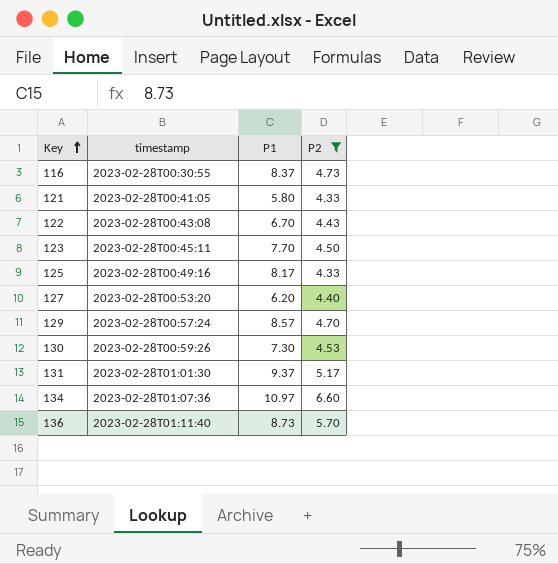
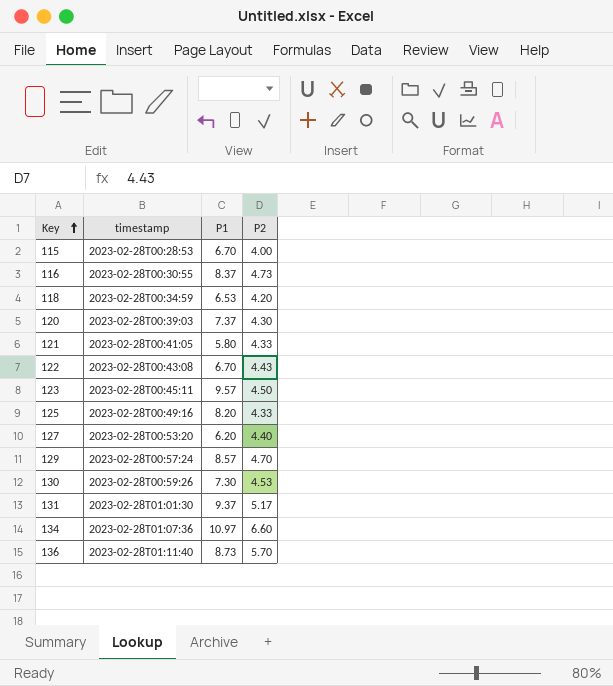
filter: P2 >= 4.33 -> none
123 | P1: 7.70 -> 9.57
125 | P1: 8.17 -> 8.20

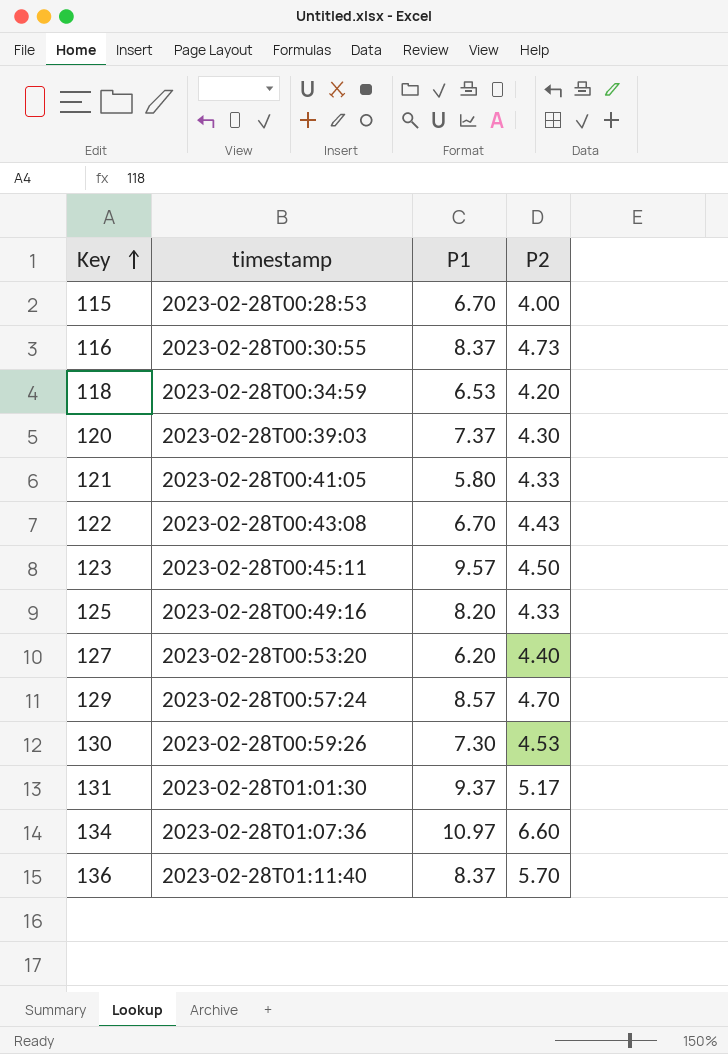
136 | P1: 8.73 -> 8.37

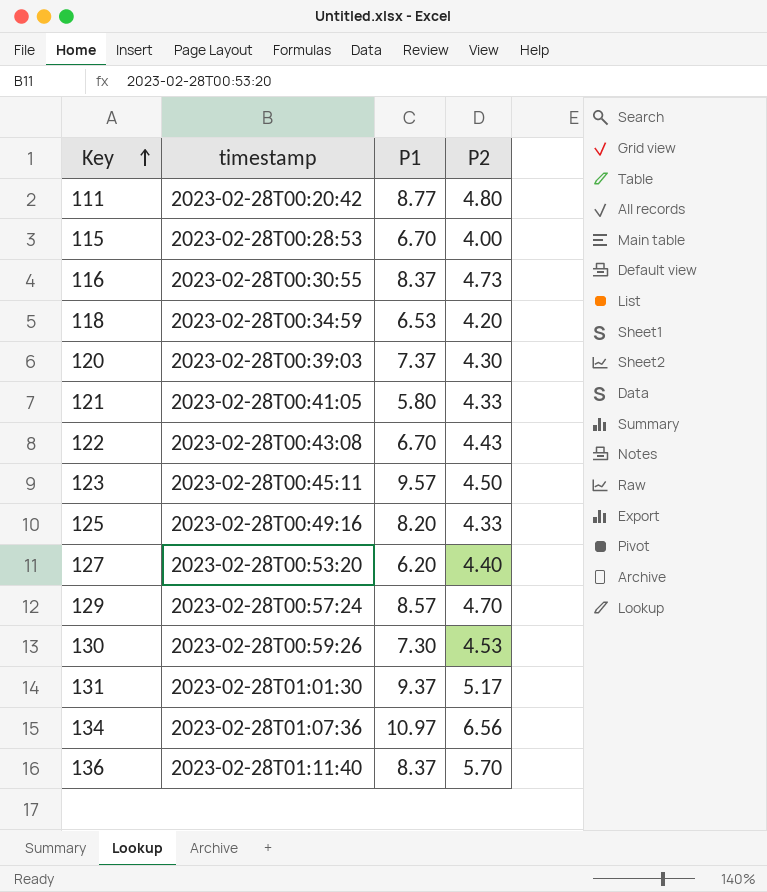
row 111: none -> 2023-02-28T00:20:42 | 8.77 | 4.80
134 | P2: 6.60 -> 6.56

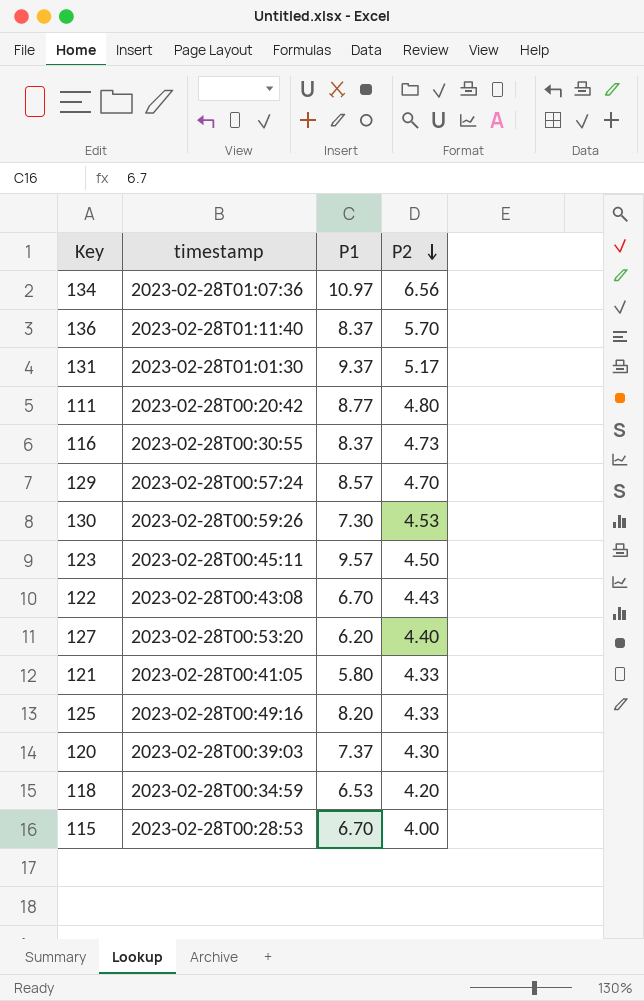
row order: Key ascending -> P2 descending

